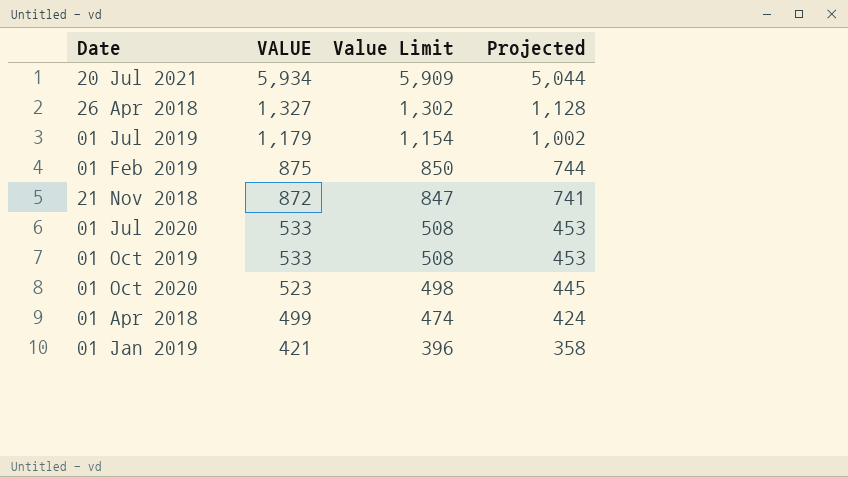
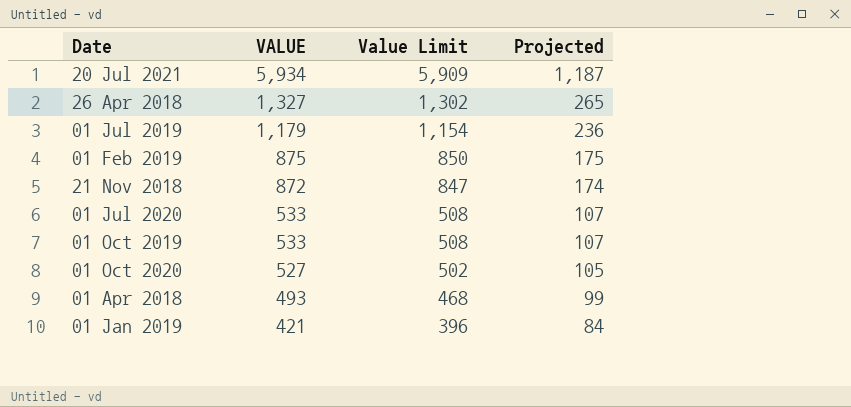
column Projected | formula: [VALUE] * 0.85 -> [VALUE] * 0.2
01 Oct 2020 | VALUE: 523 -> 527
01 Oct 2020 | Value Limit: 498 -> 502
01 Apr 2018 | VALUE: 499 -> 493
01 Apr 2018 | Value Limit: 474 -> 468

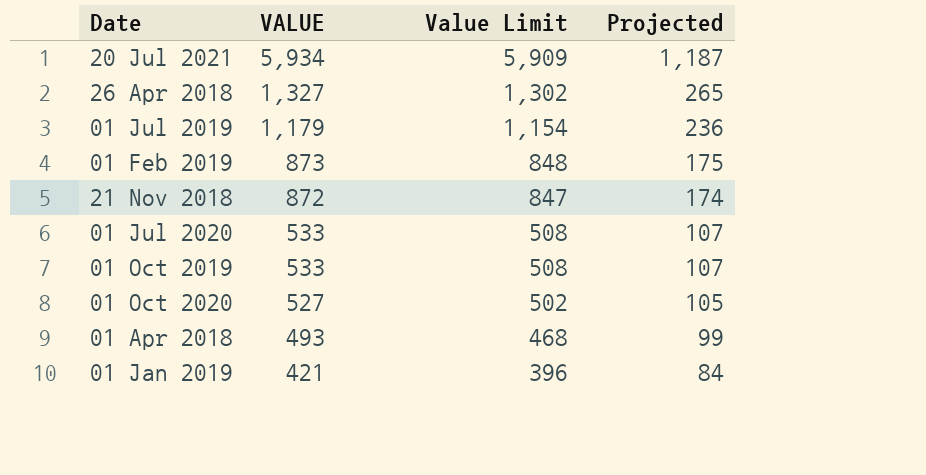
01 Feb 2019 | VALUE: 875 -> 873
01 Feb 2019 | Value Limit: 850 -> 848

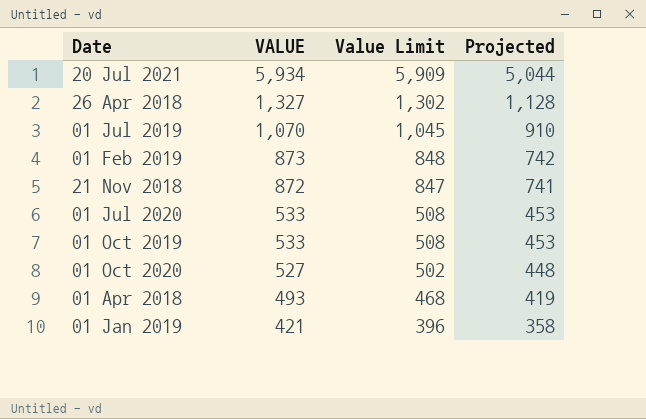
column Projected | formula: [VALUE] * 0.2 -> [VALUE] * 0.85
01 Jul 2019 | VALUE: 1,179 -> 1,070
01 Jul 2019 | Value Limit: 1,154 -> 1,045

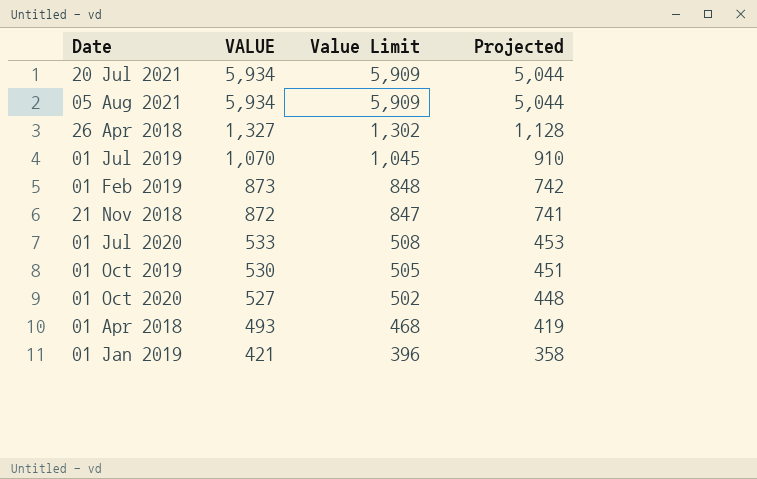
row 05 Aug 2021: none -> 5,934 | 5,909 | 5,044
01 Oct 2019 | VALUE: 533 -> 530
01 Oct 2019 | Value Limit: 508 -> 505
01 Oct 2019 | Projected: 453 -> 451

